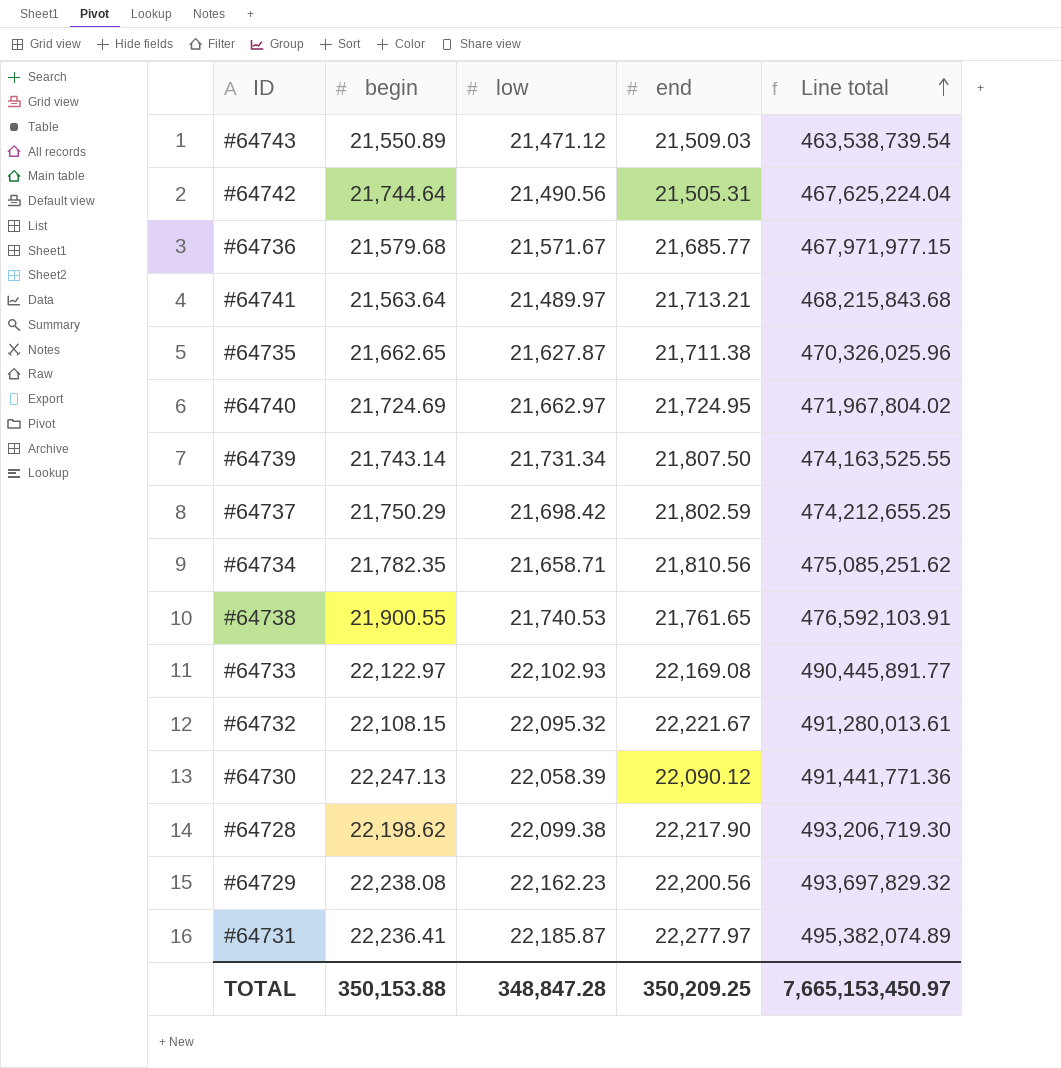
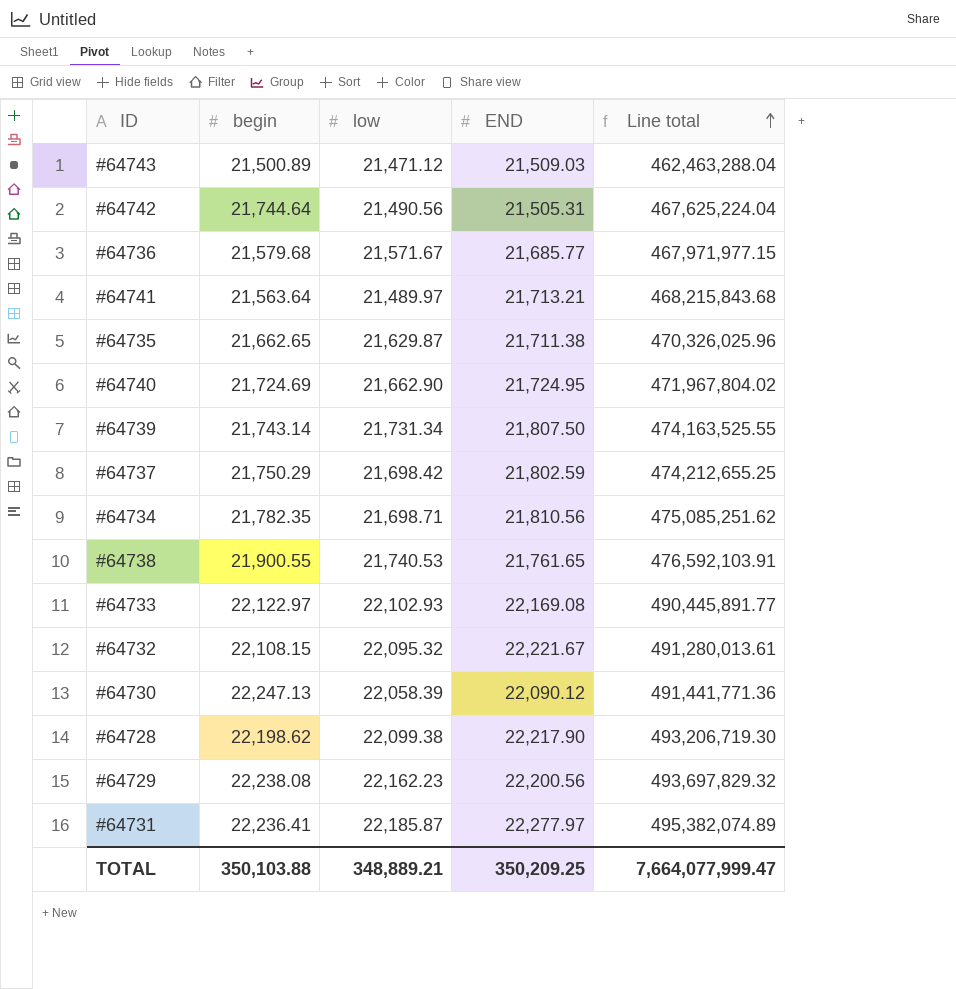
column name: end -> END
#64743 | begin: 21,550.89 -> 21,500.89
#64743 | Line total: 463,538,739.54 -> 462,463,288.04
#64735 | low: 21,627.87 -> 21,629.87
#64740 | low: 21,662.97 -> 21,662.90
#64734 | low: 21,658.71 -> 21,698.71
TOTAL | begin: 350,153.88 -> 350,103.88
TOTAL | low: 348,847.28 -> 348,889.21
TOTAL | Line total: 7,665,153,450.97 -> 7,664,077,999.47

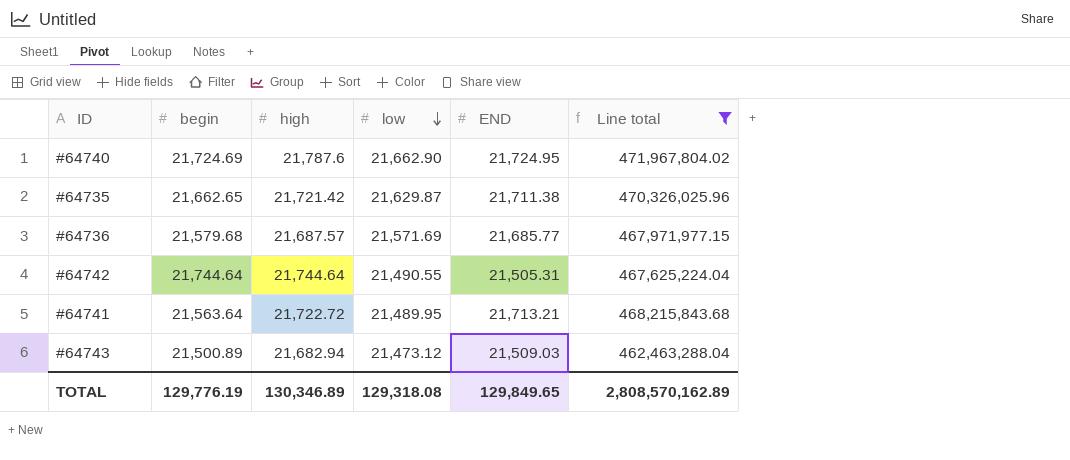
filter: none -> Line total <= 471,967,804.02
row order: Line total ascending -> low descending
column high | position: none -> 3
#64736 | low: 21,571.67 -> 21,571.69
#64742 | low: 21,490.56 -> 21,490.55
#64741 | low: 21,489.97 -> 21,489.95
#64743 | low: 21,471.12 -> 21,473.12
TOTAL | begin: 350,103.88 -> 129,776.19
TOTAL | low: 348,889.21 -> 129,318.08
TOTAL | END: 350,209.25 -> 129,849.65
TOTAL | Line total: 7,664,077,999.47 -> 2,808,570,162.89

